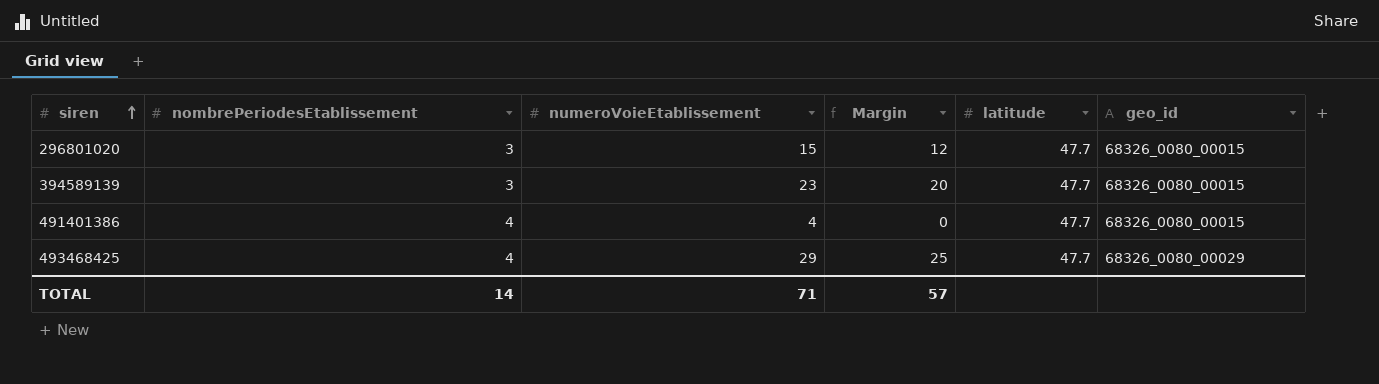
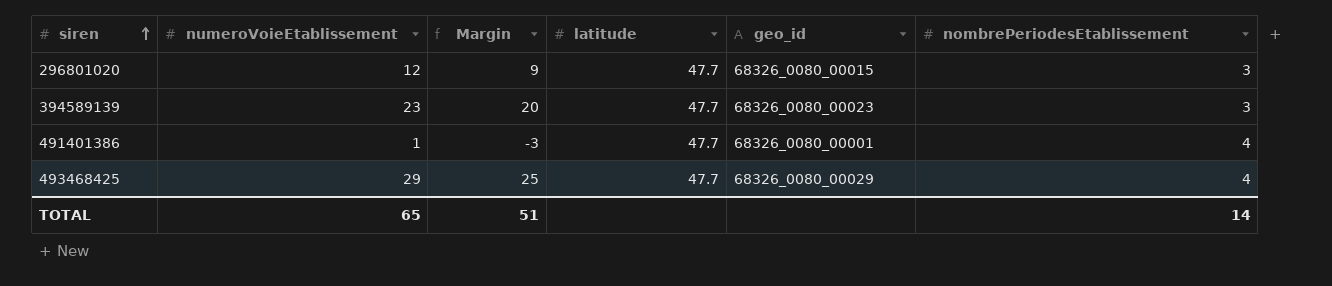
column nombrePeriodesEtablissement | position: 2 -> 6
296801020 | numeroVoieEtablissement: 15 -> 12
296801020 | Margin: 12 -> 9
394589139 | geo_id: 68326_0080_00015 -> 68326_0080_00023
491401386 | numeroVoieEtablissement: 4 -> 1
491401386 | Margin: 0 -> -3
491401386 | geo_id: 68326_0080_00015 -> 68326_0080_00001
TOTAL | numeroVoieEtablissement: 71 -> 65
TOTAL | Margin: 57 -> 51

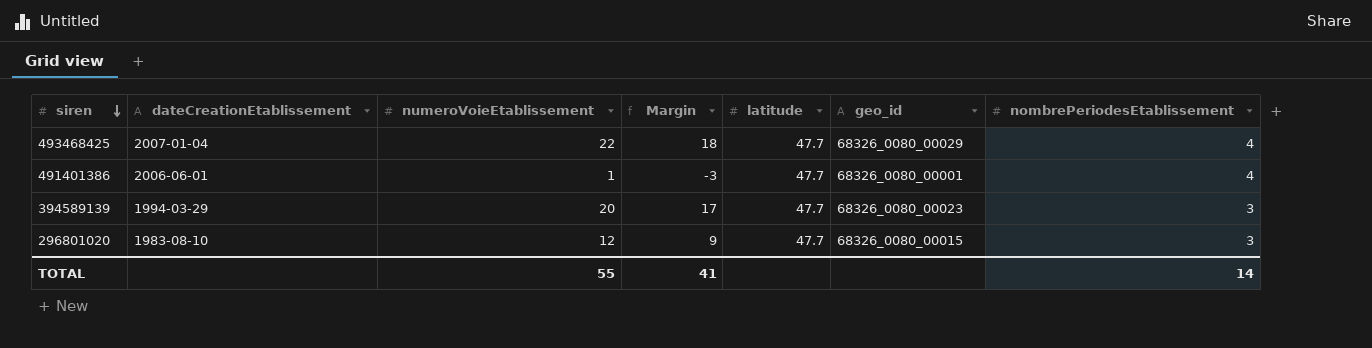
row order: siren ascending -> siren descending
column dateCreationEtablissement | position: none -> 2
493468425 | numeroVoieEtablissement: 29 -> 22
493468425 | Margin: 25 -> 18
394589139 | numeroVoieEtablissement: 23 -> 20
394589139 | Margin: 20 -> 17
TOTAL | numeroVoieEtablissement: 65 -> 55
TOTAL | Margin: 51 -> 41

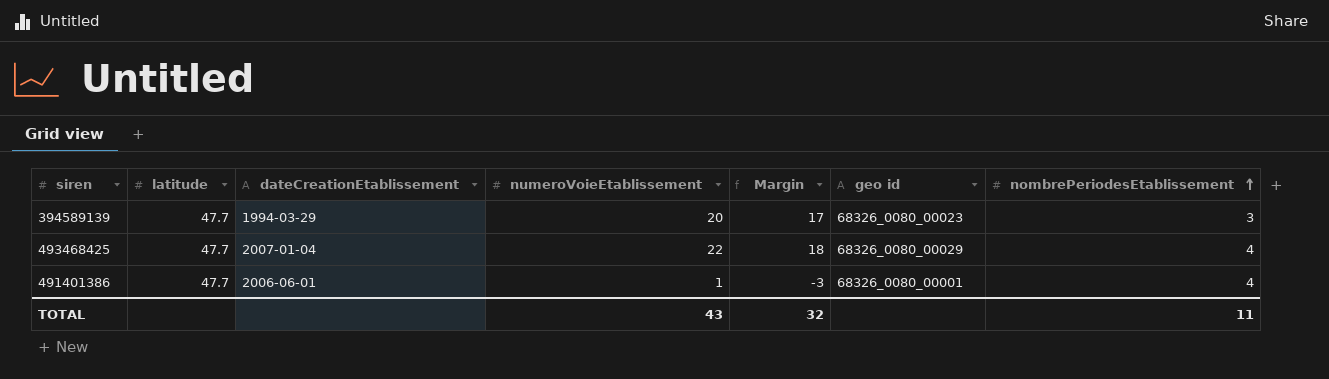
row order: siren descending -> nombrePeriodesEtablissement ascending
column latitude | position: 5 -> 2
column name: geo_id -> geo id
row 296801020: 1983-08-10 | 12 | 9 | 47.7 | 68326_0080_00015 | 3 -> none
TOTAL | numeroVoieEtablissement: 55 -> 43
TOTAL | Margin: 41 -> 32
TOTAL | nombrePeriodesEtablissement: 14 -> 11

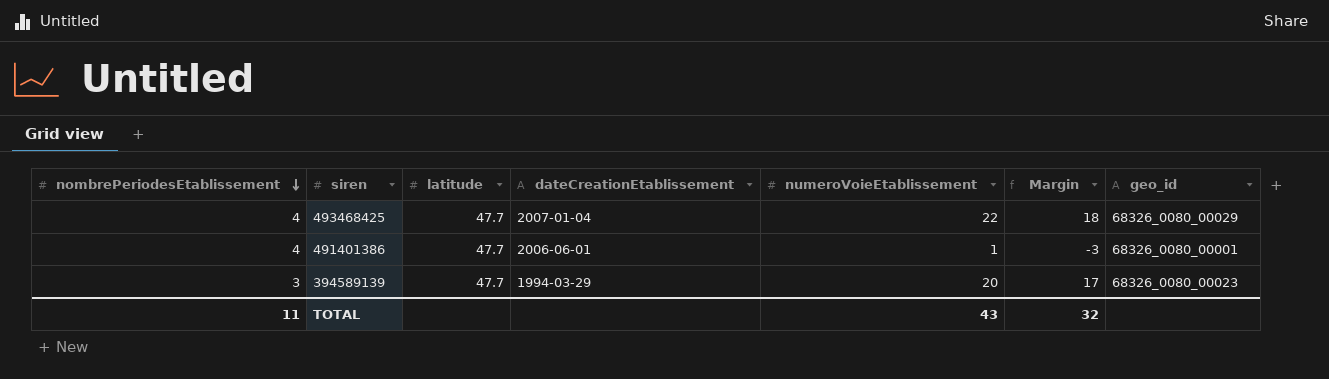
row order: nombrePeriodesEtablissement ascending -> nombrePeriodesEtablissement descending
column nombrePeriodesEtablissement | position: 7 -> 1
column name: geo id -> geo_id

